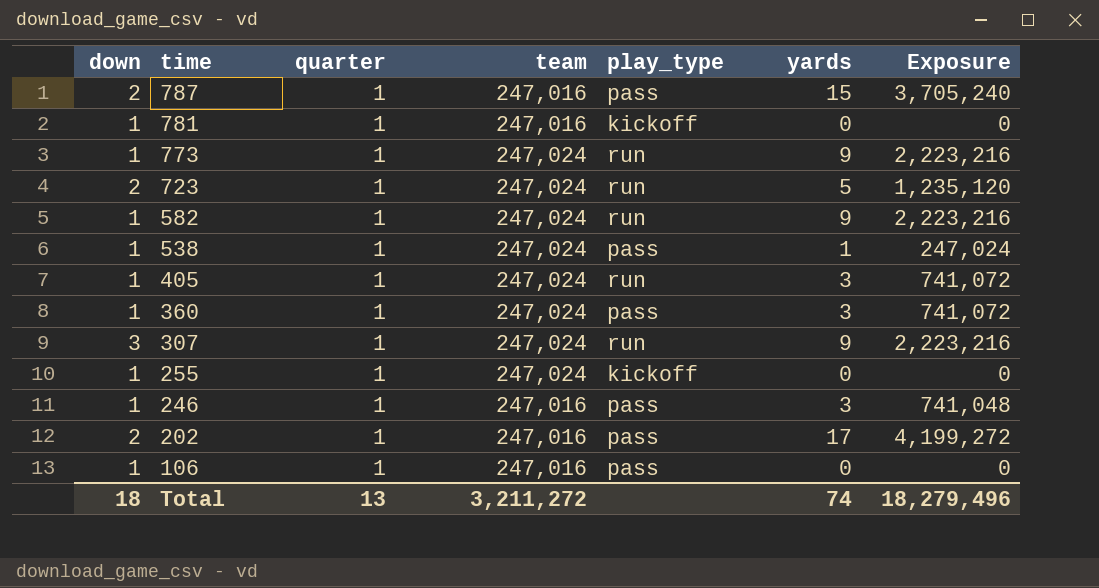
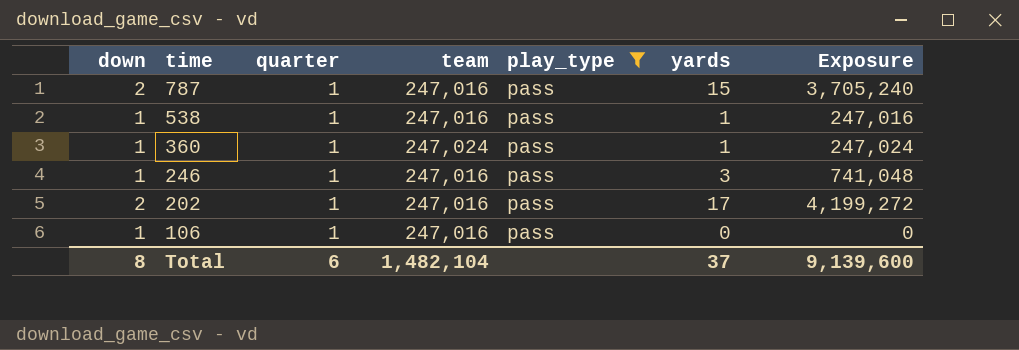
filter: none -> play_type = pass
538 | team: 247,024 -> 247,016
538 | Exposure: 247,024 -> 247,016
360 | yards: 3 -> 1
360 | Exposure: 741,072 -> 247,024
Total | down: 18 -> 8
Total | quarter: 13 -> 6
Total | team: 3,211,272 -> 1,482,104
Total | yards: 74 -> 37
Total | Exposure: 18,279,496 -> 9,139,600

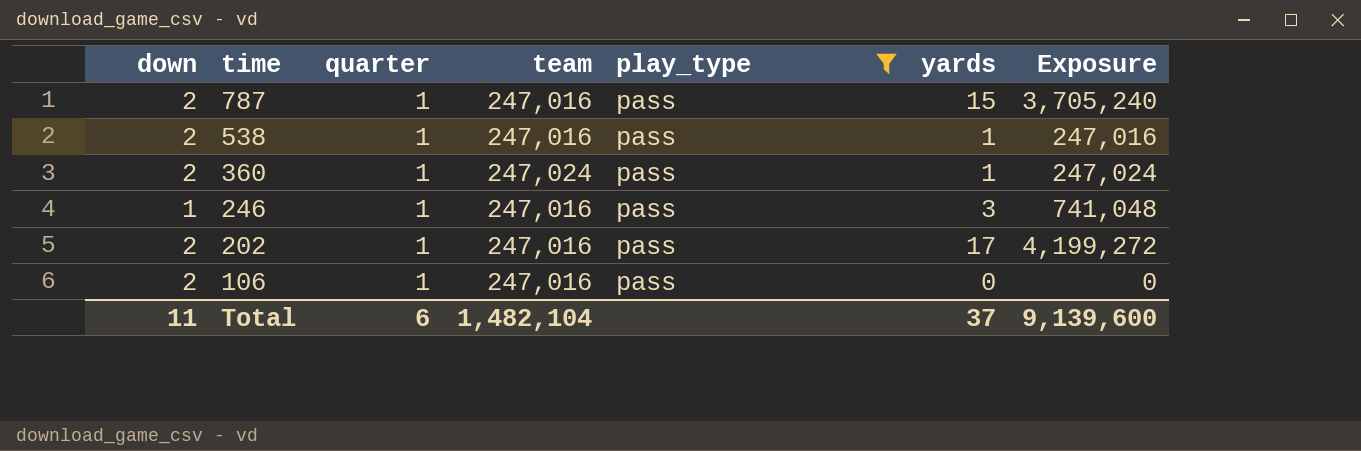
538 | down: 1 -> 2
360 | down: 1 -> 2
106 | down: 1 -> 2
Total | down: 8 -> 11

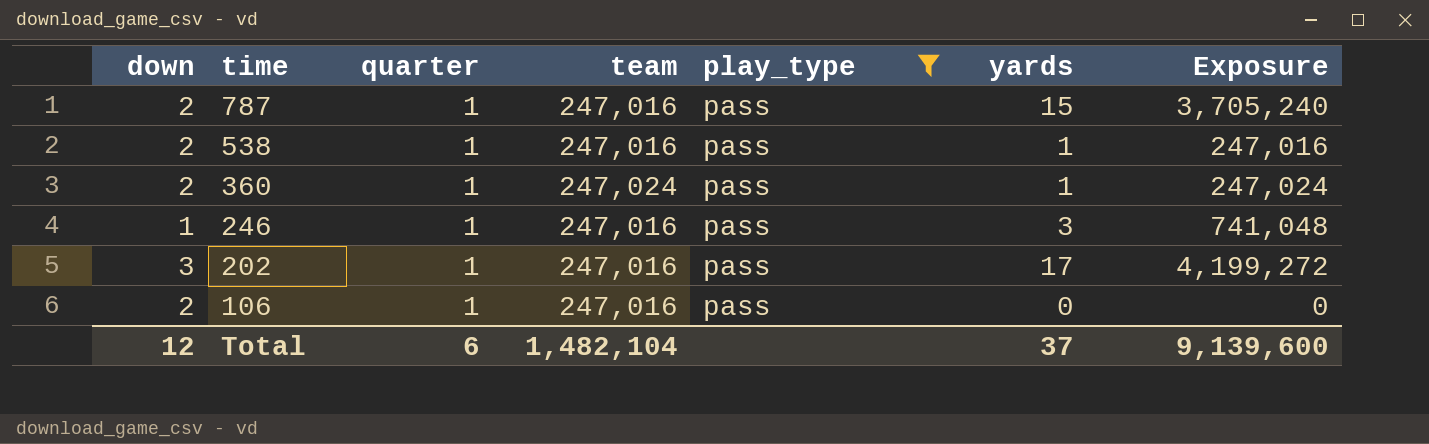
202 | down: 2 -> 3
Total | down: 11 -> 12

